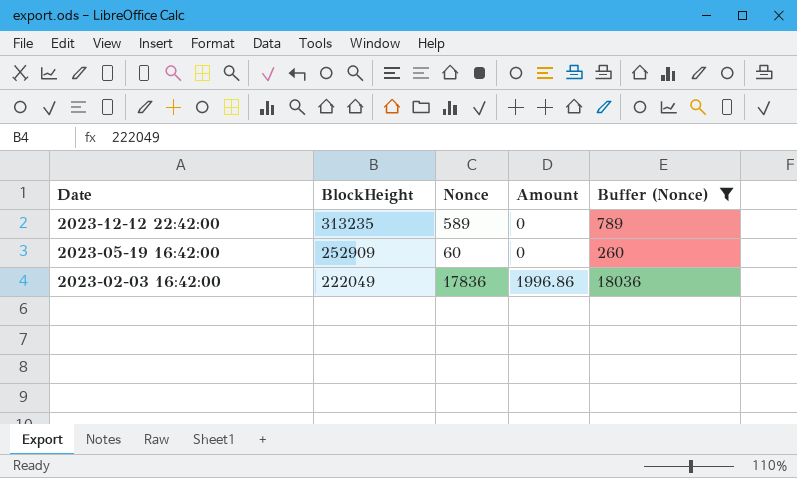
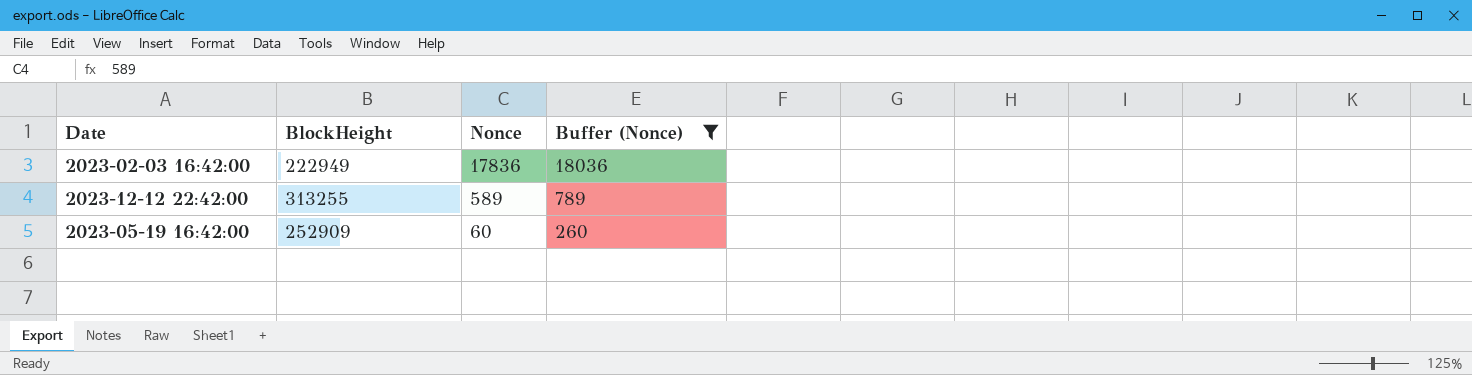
row order: Date descending -> Nonce descending
column Amount | position: 4 -> none
2023-02-03 16:42:00 | BlockHeight: 222049 -> 222949
2023-12-12 22:42:00 | BlockHeight: 313235 -> 313255

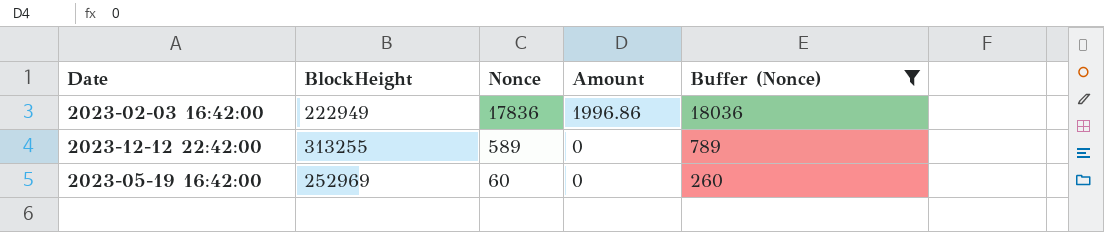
column Amount | position: none -> 4
2023-05-19 16:42:00 | BlockHeight: 252909 -> 252969

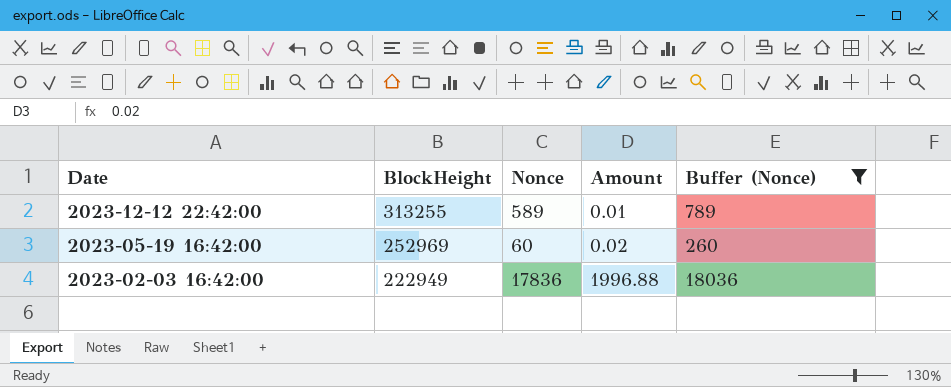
row order: Nonce descending -> Date descending
2023-12-12 22:42:00 | Amount: 0 -> 0.01
2023-05-19 16:42:00 | Amount: 0 -> 0.02
2023-02-03 16:42:00 | Amount: 1996.86 -> 1996.88

